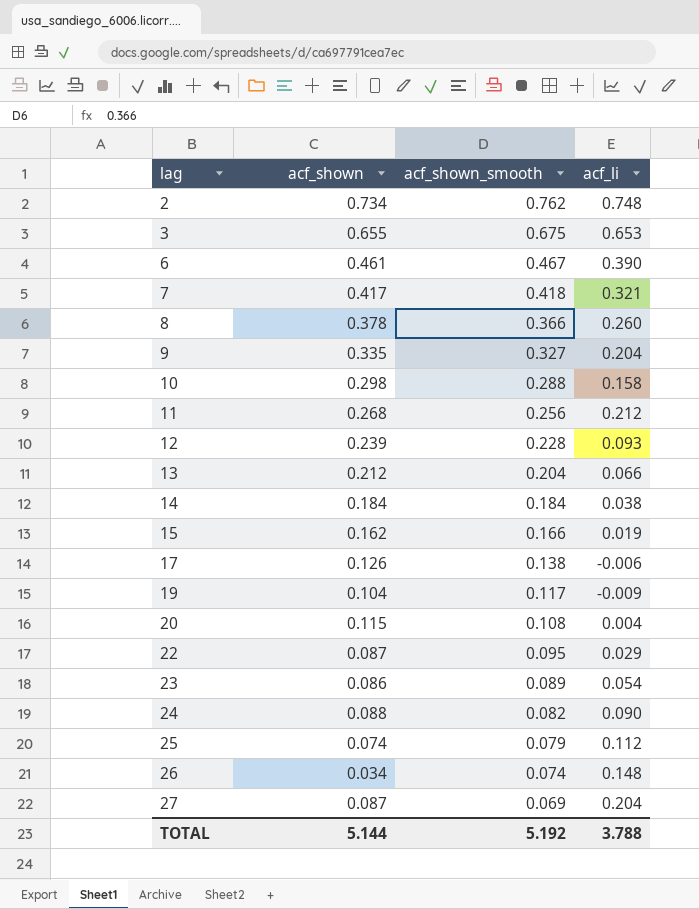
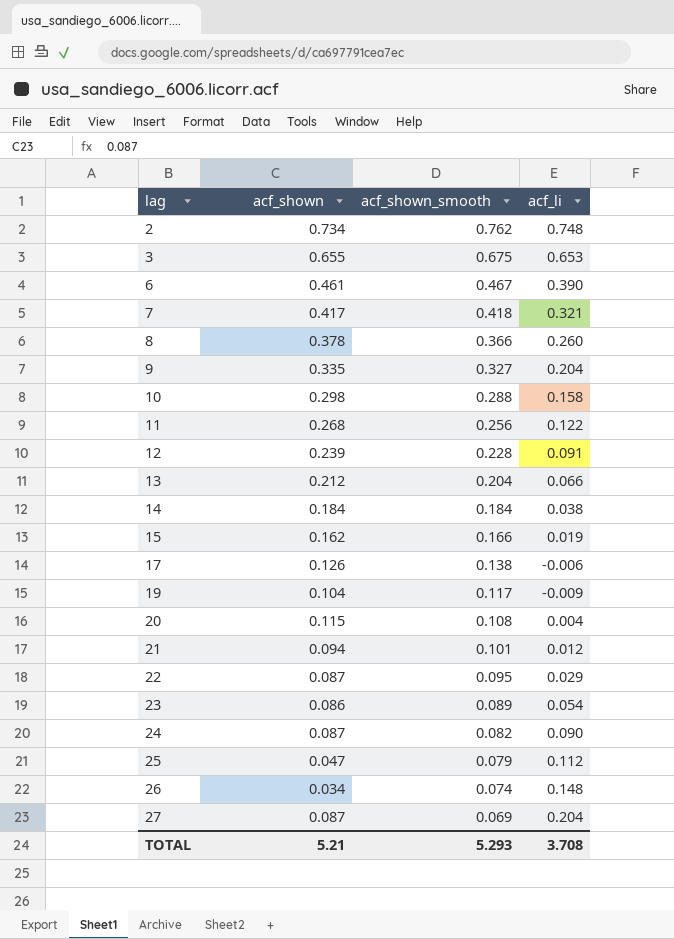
11 | acf_li: 0.212 -> 0.122
12 | acf_li: 0.093 -> 0.091
row 21: none -> 0.094 | 0.101 | 0.012
24 | acf_shown: 0.088 -> 0.087
25 | acf_shown: 0.074 -> 0.047
TOTAL | acf_shown: 5.144 -> 5.21
TOTAL | acf_shown_smooth: 5.192 -> 5.293
TOTAL | acf_li: 3.788 -> 3.708

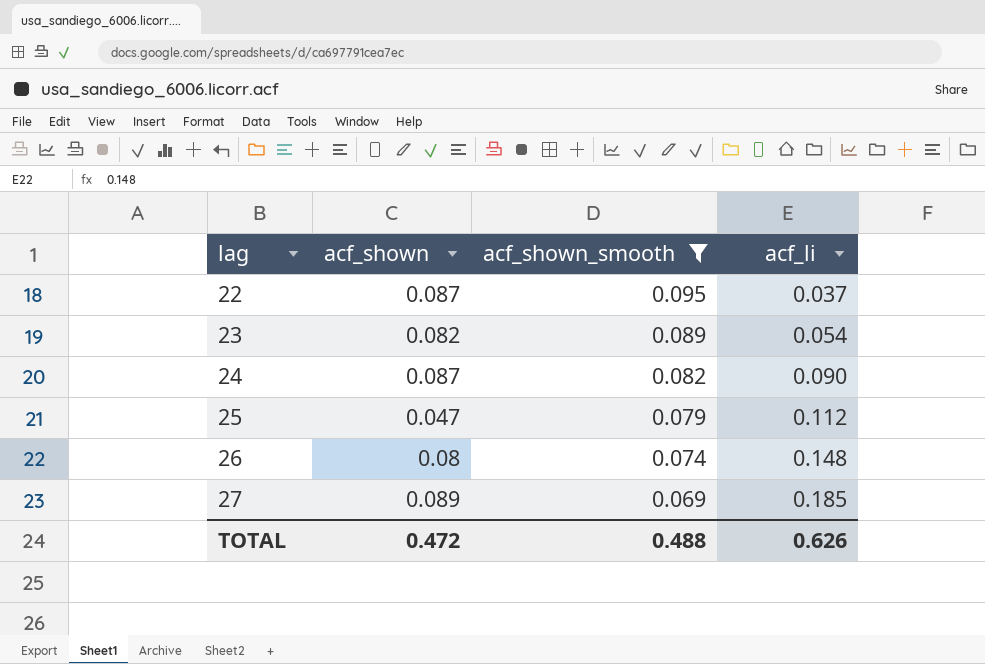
filter: none -> acf_shown_smooth <= 0.095
22 | acf_li: 0.029 -> 0.037
23 | acf_shown: 0.086 -> 0.082
26 | acf_shown: 0.034 -> 0.08
27 | acf_shown: 0.087 -> 0.089
27 | acf_li: 0.204 -> 0.185
TOTAL | acf_shown: 5.21 -> 0.472
TOTAL | acf_shown_smooth: 5.293 -> 0.488
TOTAL | acf_li: 3.708 -> 0.626

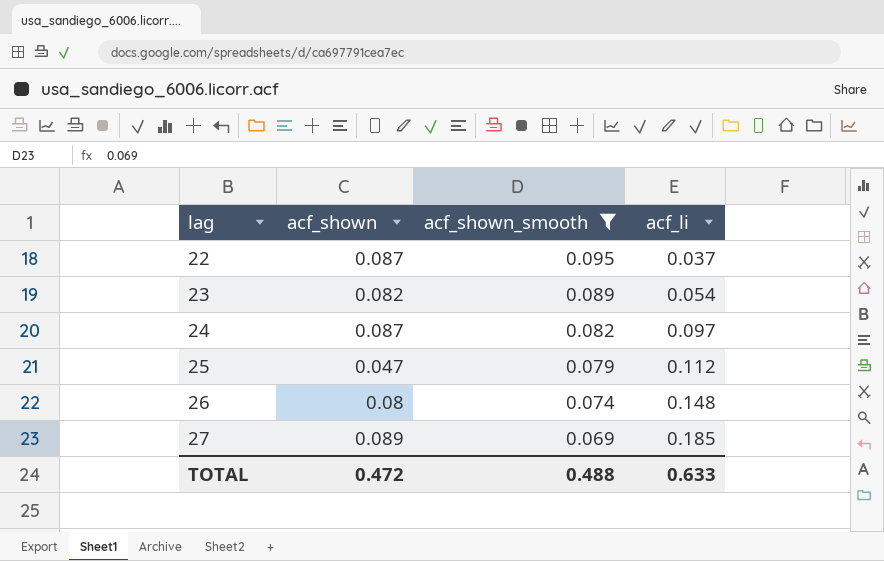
24 | acf_li: 0.090 -> 0.097
TOTAL | acf_li: 0.626 -> 0.633

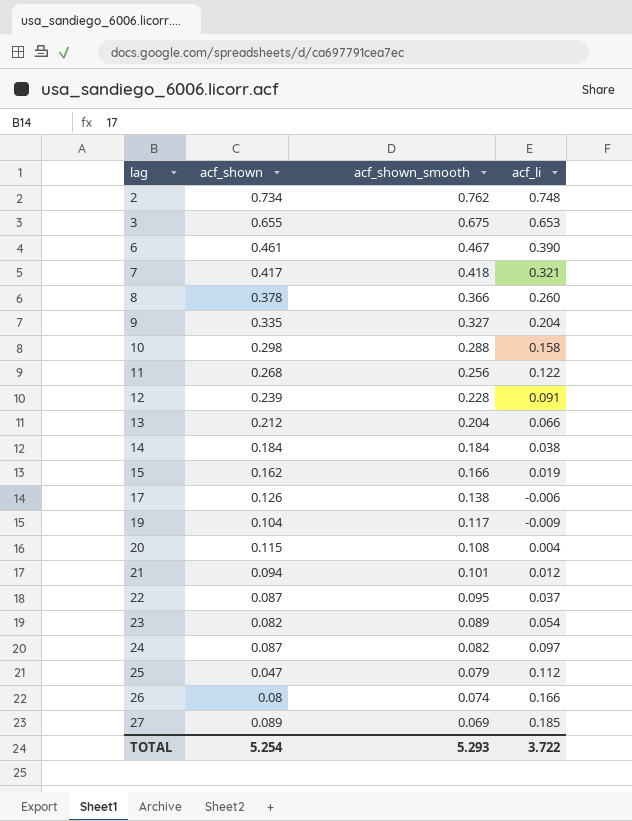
filter: acf_shown_smooth <= 0.095 -> none
26 | acf_li: 0.148 -> 0.166
TOTAL | acf_shown: 0.472 -> 5.254
TOTAL | acf_shown_smooth: 0.488 -> 5.293
TOTAL | acf_li: 0.633 -> 3.722

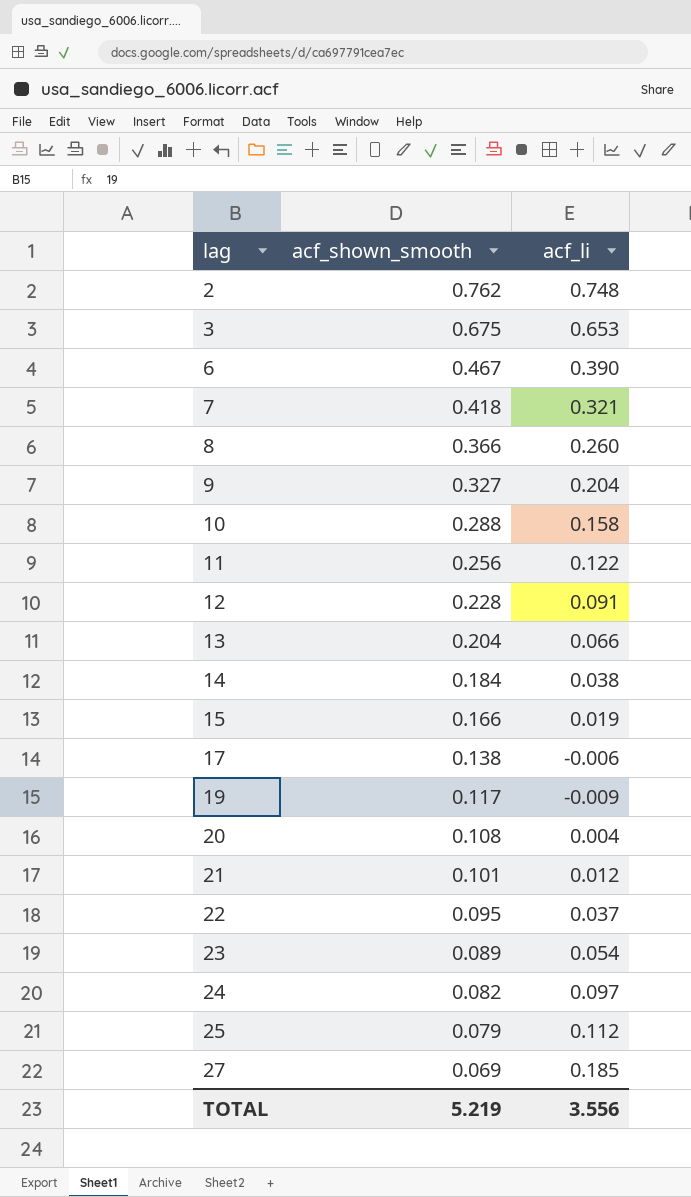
column acf_shown | position: 2 -> none
row 26: 0.08 | 0.074 | 0.166 -> none
TOTAL | acf_shown_smooth: 5.293 -> 5.219
TOTAL | acf_li: 3.722 -> 3.556

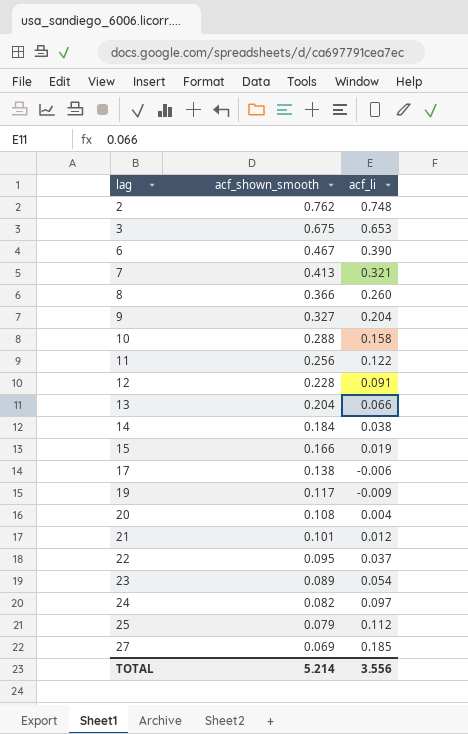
7 | acf_shown_smooth: 0.418 -> 0.413
TOTAL | acf_shown_smooth: 5.219 -> 5.214

